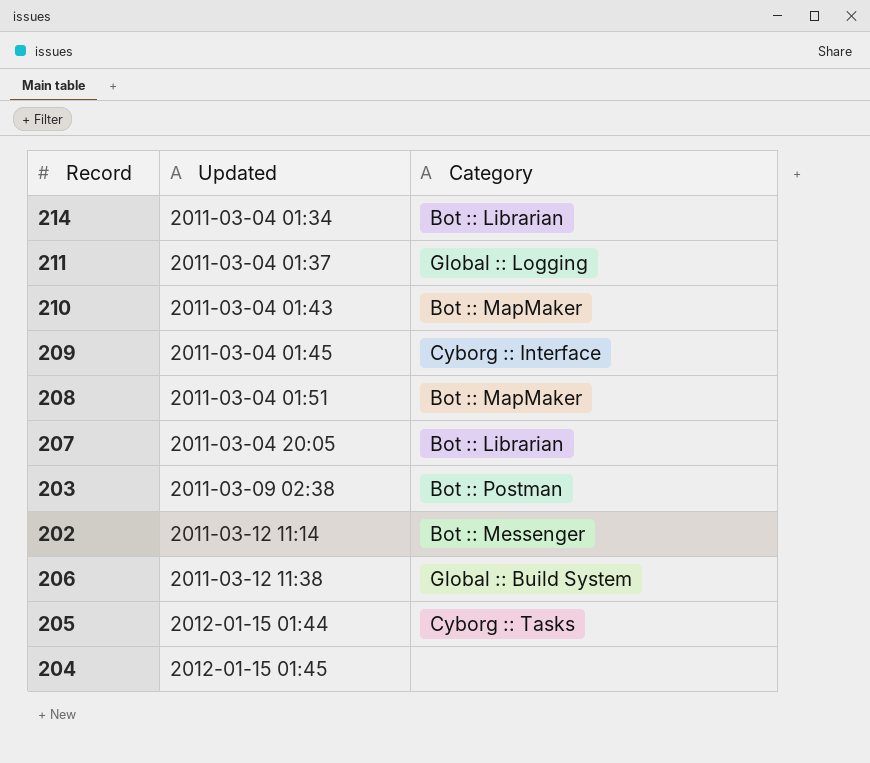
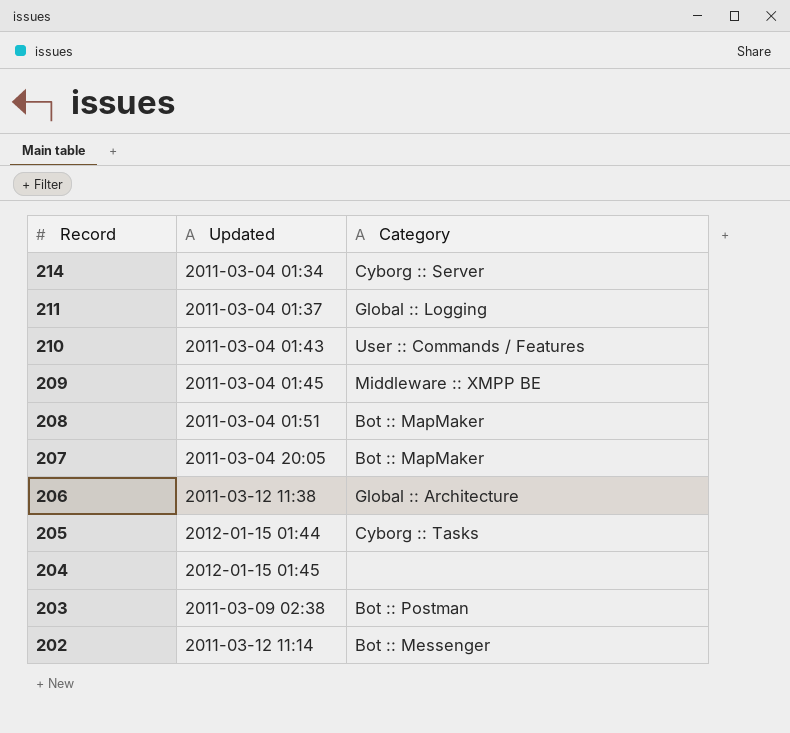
row order: Updated ascending -> Record descending
214 | Category: Bot :: Librarian -> Cyborg :: Server
210 | Category: Bot :: MapMaker -> User :: Commands / Features
209 | Category: Cyborg :: Interface -> Middleware :: XMPP BE
207 | Category: Bot :: Librarian -> Bot :: MapMaker
206 | Category: Global :: Build System -> Global :: Architecture

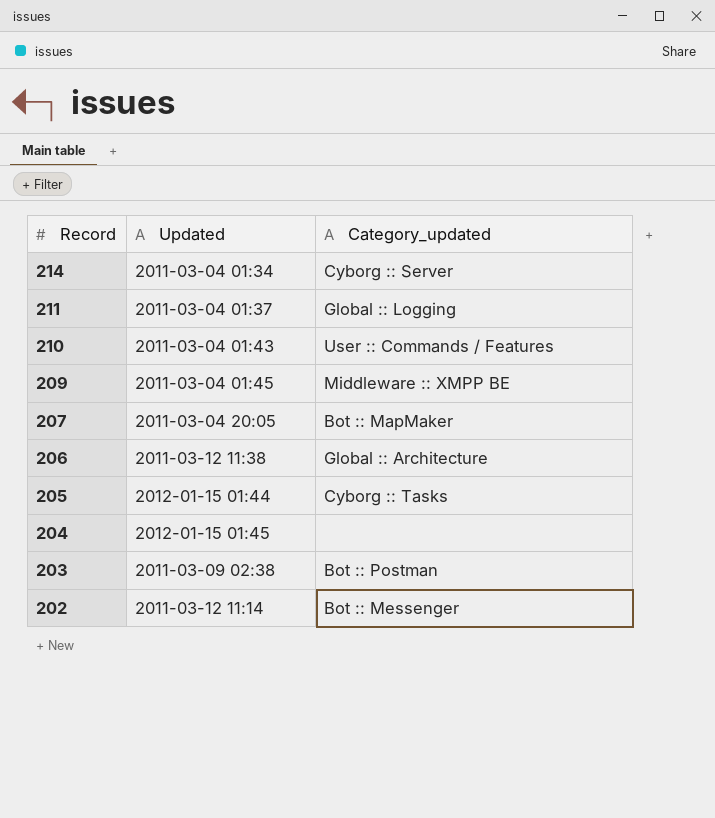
column name: Category -> Category_updated
row 208: 2011-03-04 01:51 | Bot :: MapMaker -> none

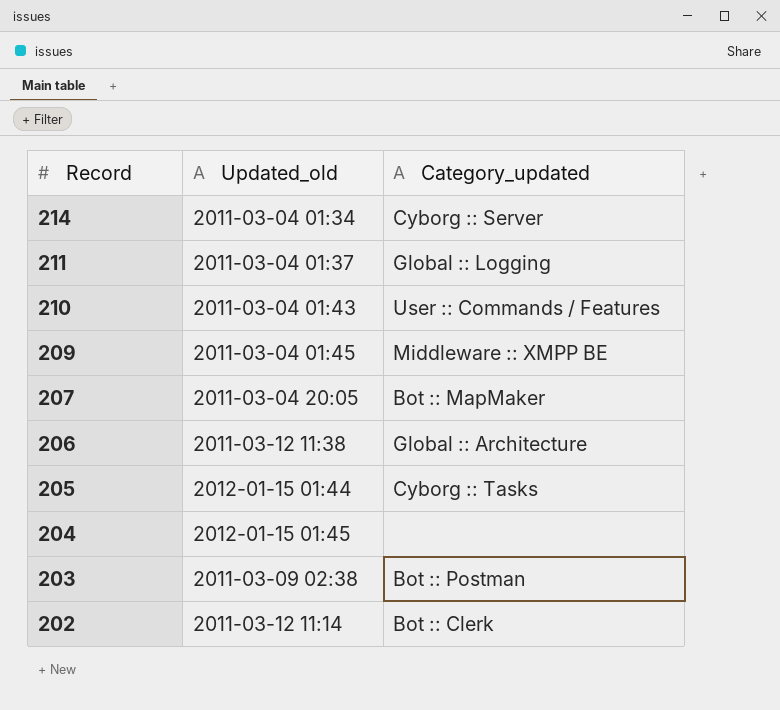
column name: Updated -> Updated_old
202 | Category_updated: Bot :: Messenger -> Bot :: Clerk

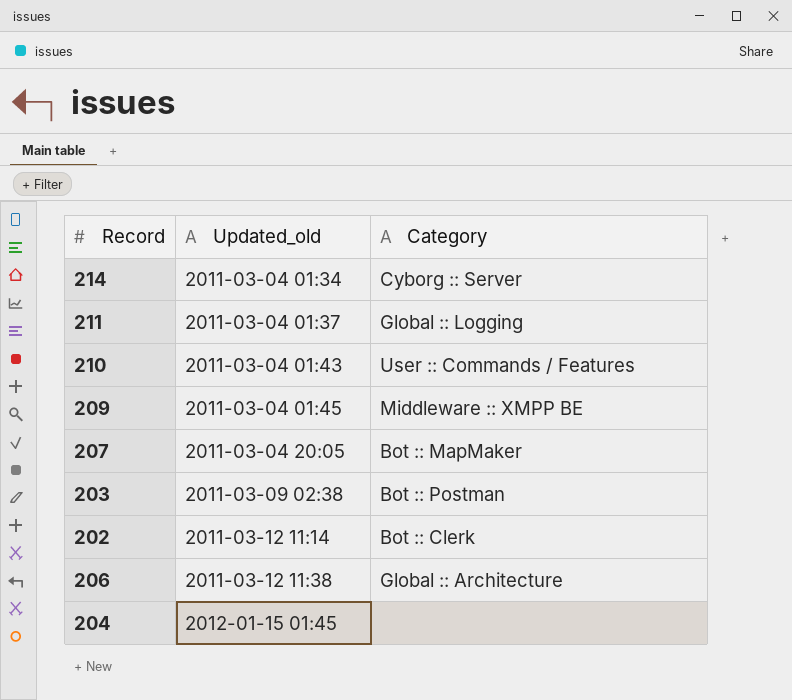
row order: Record descending -> Updated_old ascending
column name: Category_updated -> Category
row 205: 2012-01-15 01:44 | Cyborg :: Tasks -> none

